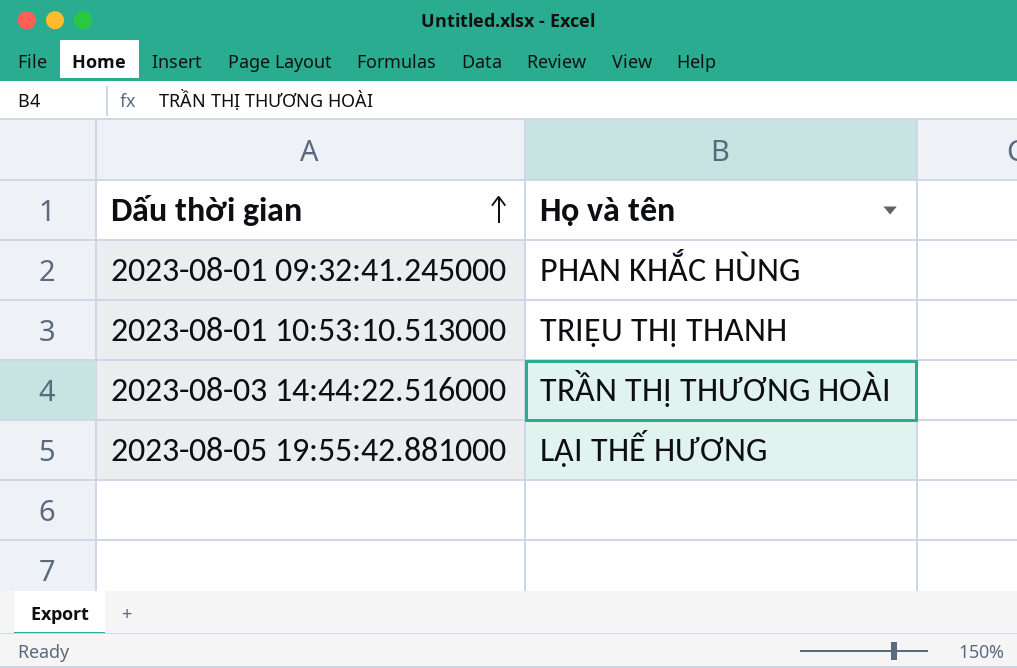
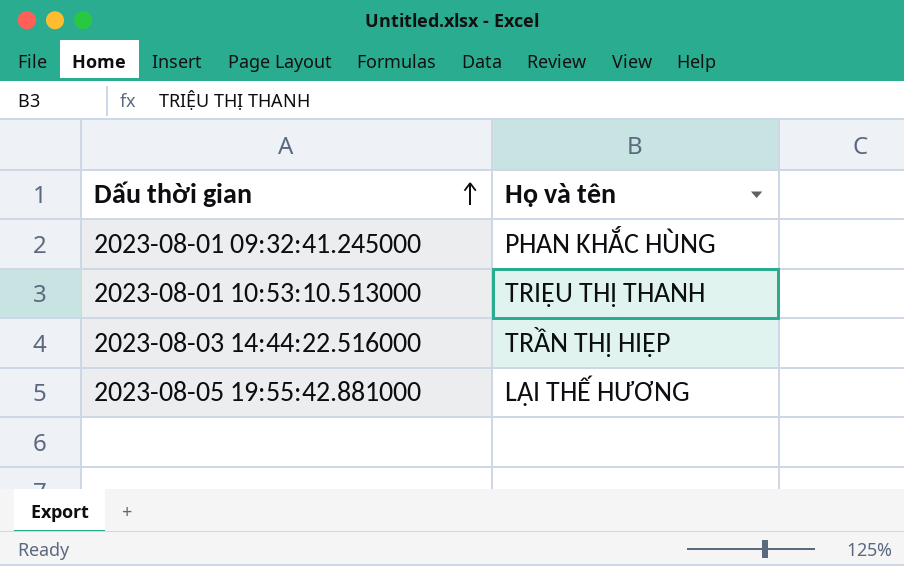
2023-08-03 14:44:22.516000 | Họ và tên: TRẦN THỊ THƯƠNG HOÀI -> TRẦN THỊ HIỆP

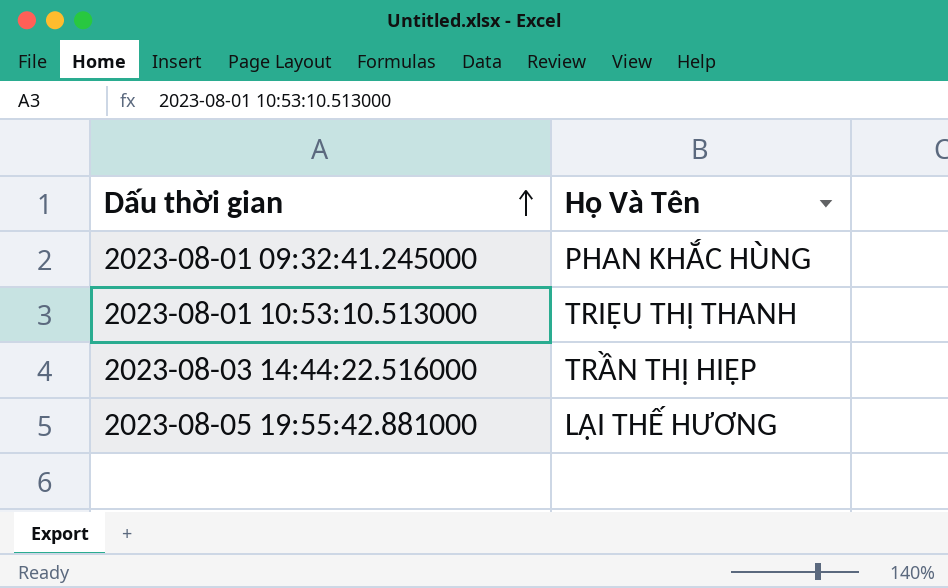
column name: Họ và tên -> Họ Và Tên

